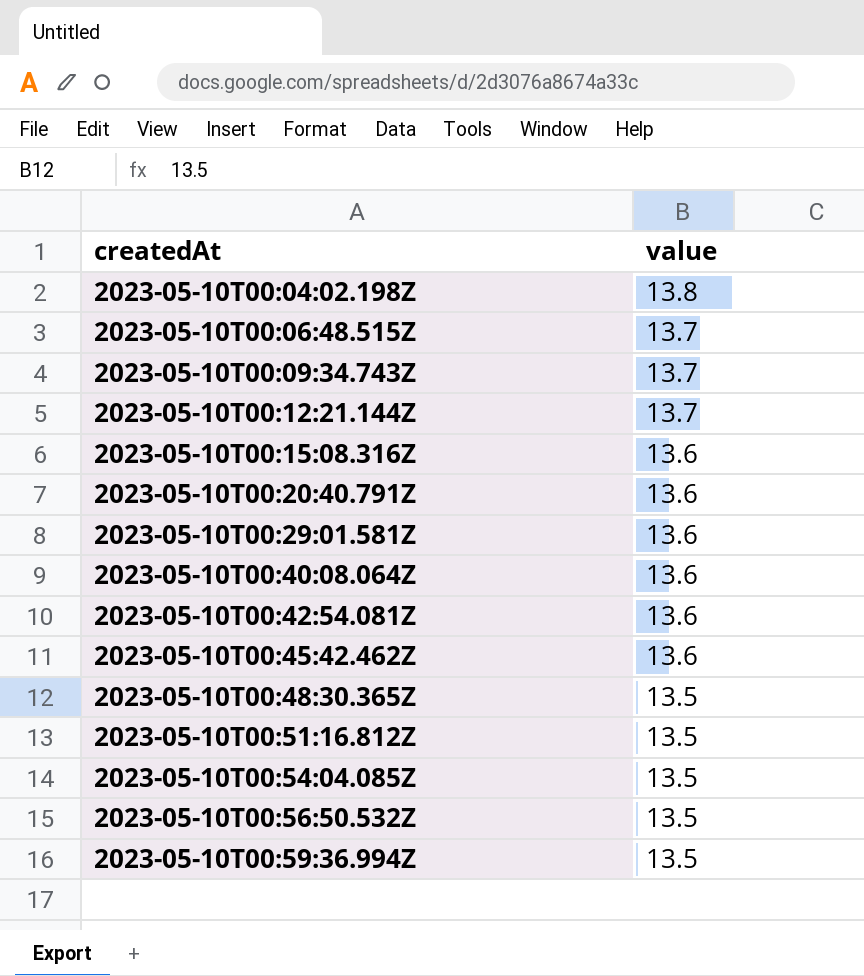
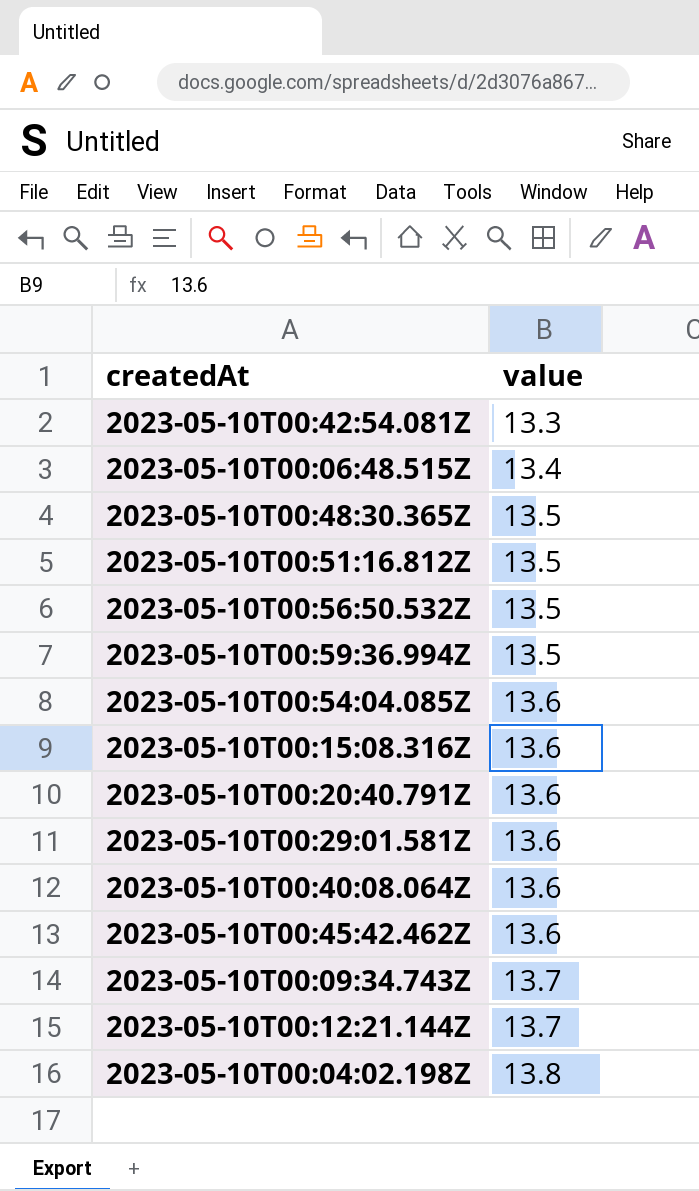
row order: createdAt ascending -> value ascending
2023-05-10T00:42:54.081Z | value: 13.6 -> 13.3
2023-05-10T00:06:48.515Z | value: 13.7 -> 13.4
2023-05-10T00:54:04.085Z | value: 13.5 -> 13.6

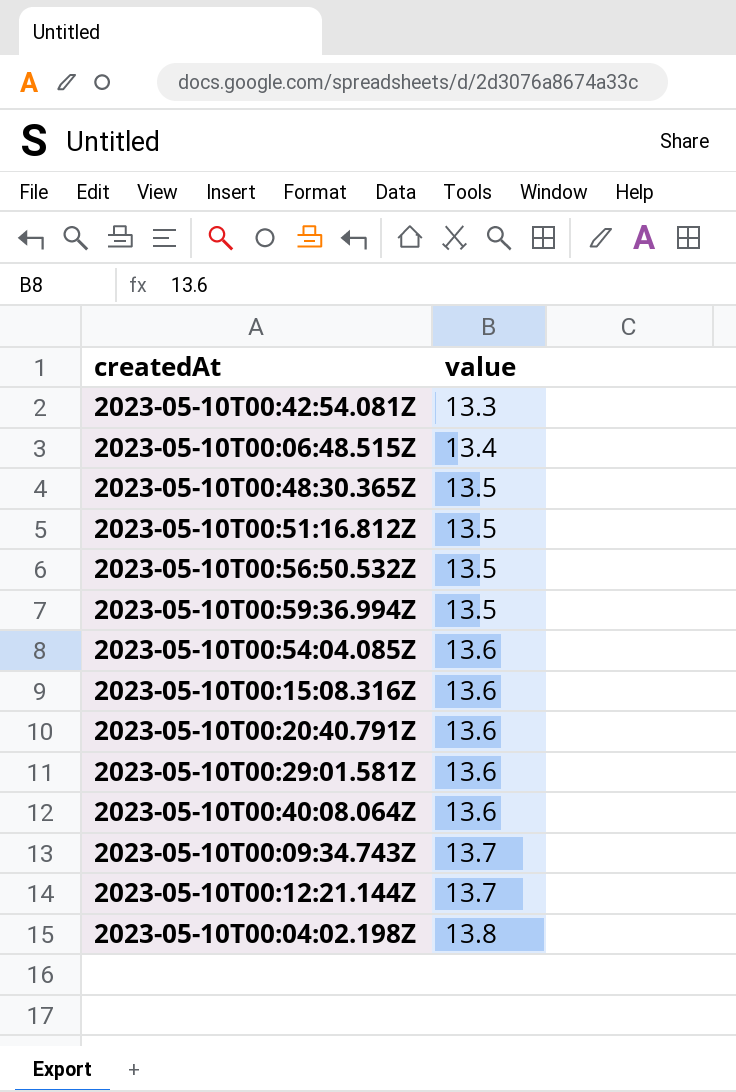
row 2023-05-10T00:45:42.462Z: 13.6 -> none

